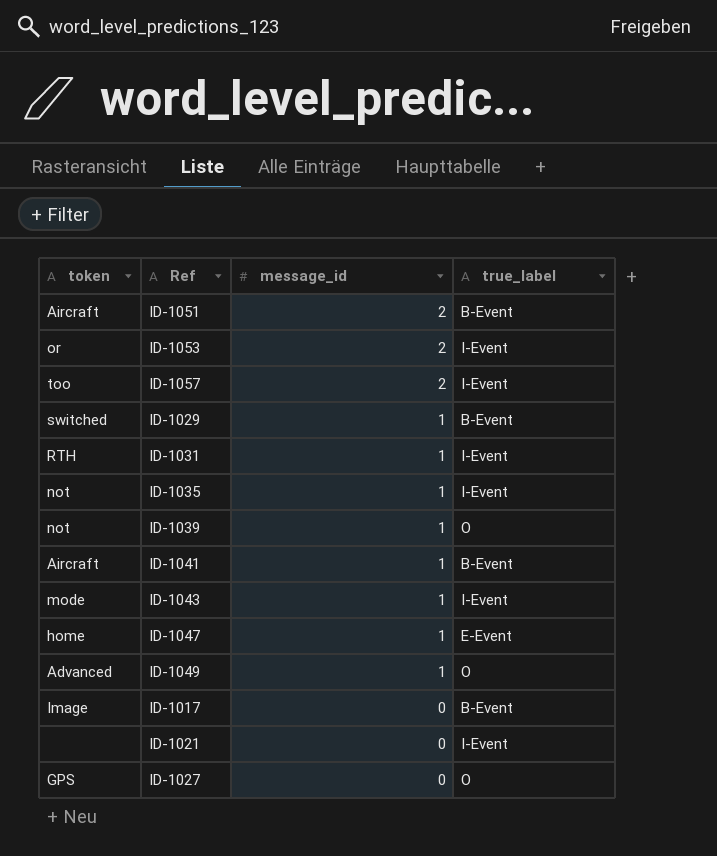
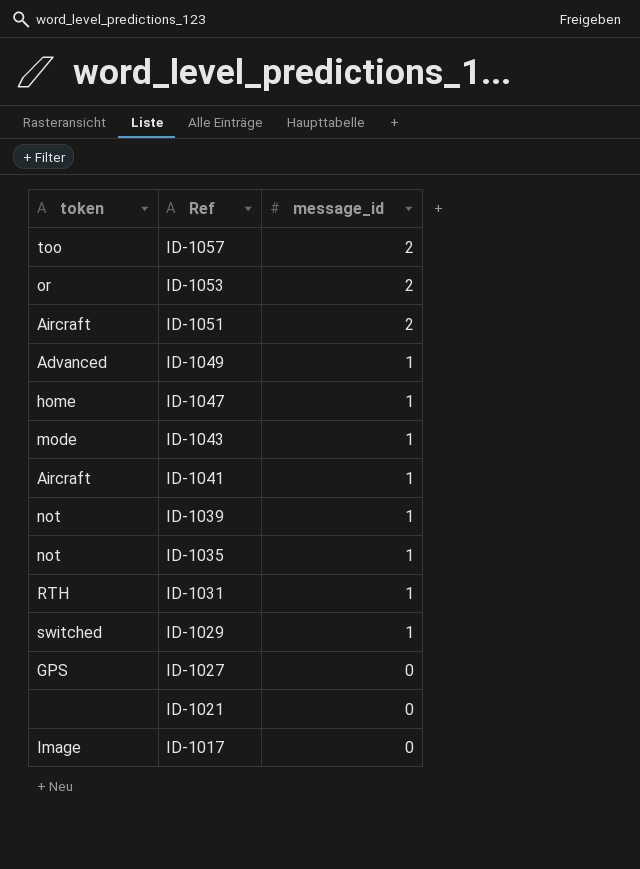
row order: message_id descending -> Ref descending
column true_label | position: 4 -> none

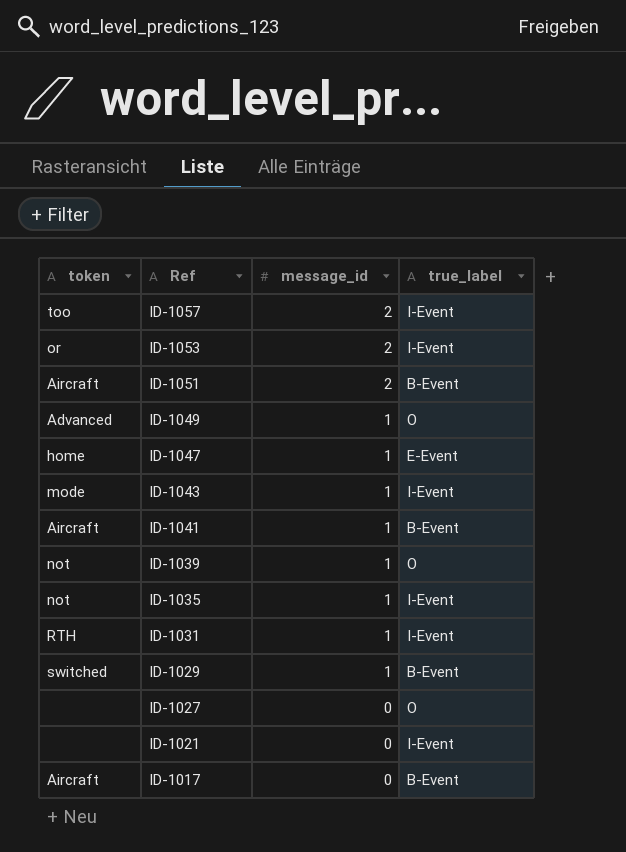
column true_label | position: none -> 4
ID-1027 | token: GPS -> none
ID-1017 | token: Image -> Aircraft

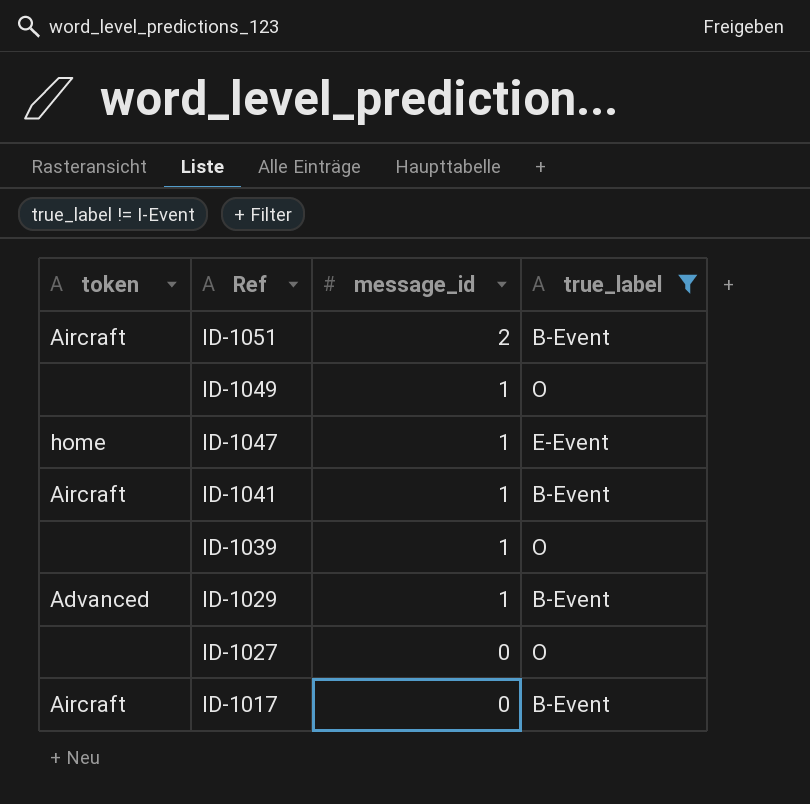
filter: none -> true_label != I-Event
ID-1049 | token: Advanced -> none
ID-1039 | token: not -> none
ID-1029 | token: switched -> Advanced

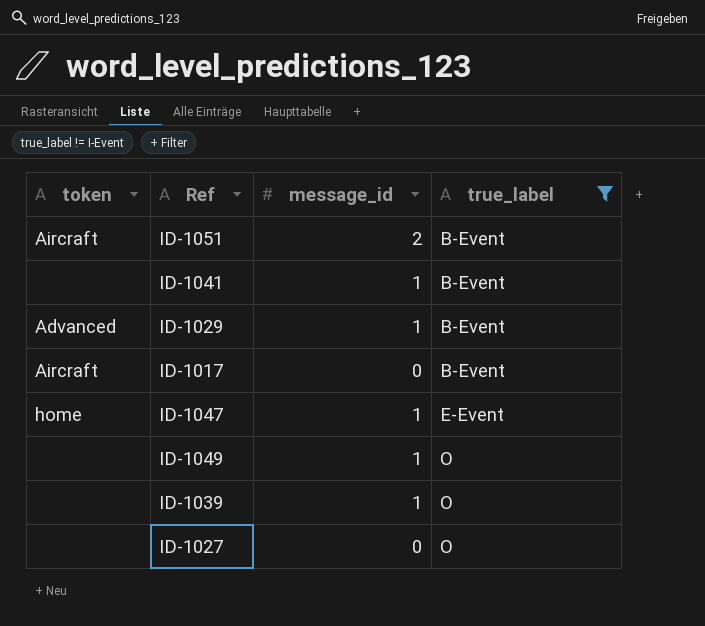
row order: Ref descending -> true_label ascending
ID-1041 | token: Aircraft -> none

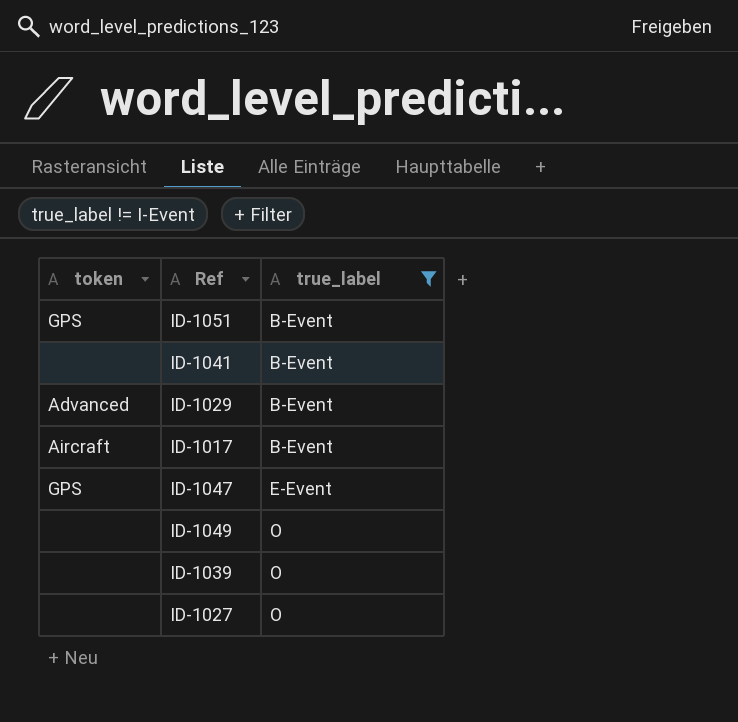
column message_id | position: 3 -> none
ID-1051 | token: Aircraft -> GPS
ID-1047 | token: home -> GPS

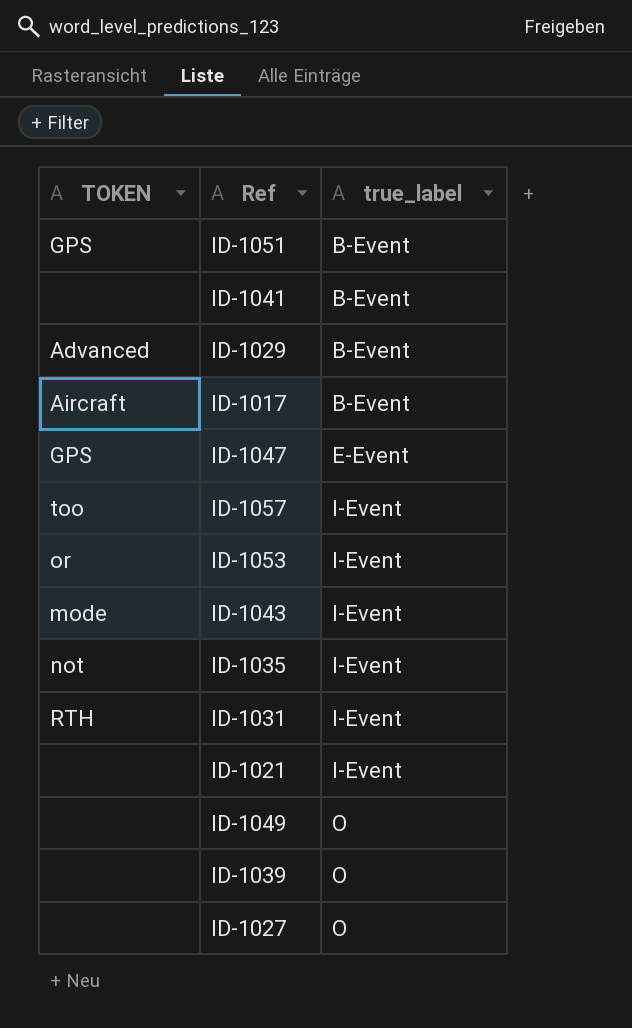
filter: true_label != I-Event -> none
column name: token -> TOKEN

